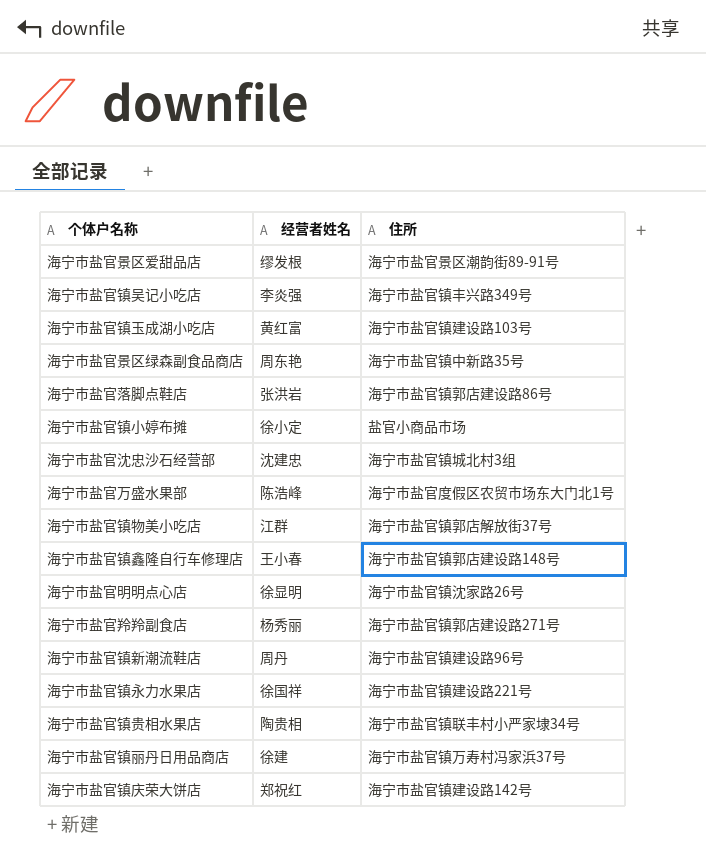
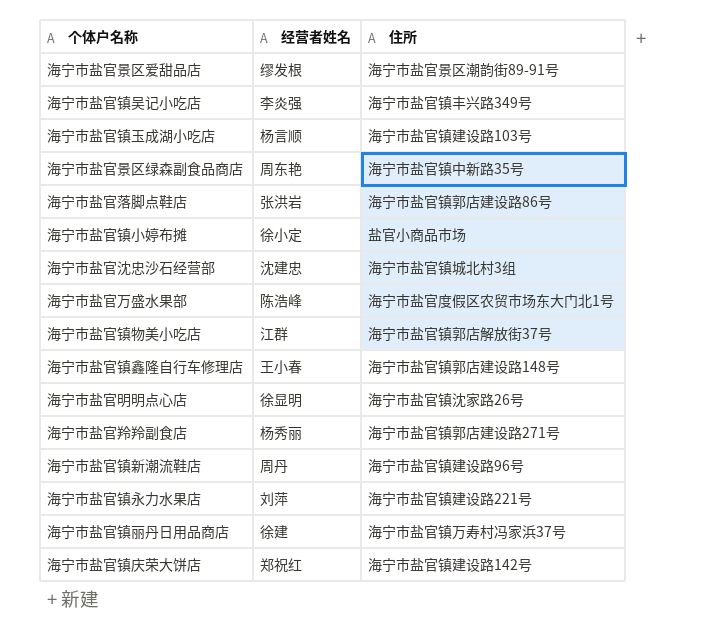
row 海宁市盐官镇贵相水果店: 陶贵相 | 海宁市盐官镇联丰村小严家埭34号 -> none
海宁市盐官镇玉成湖小吃店 | 经营者姓名: 黄红富 -> 杨言顺
海宁市盐官镇永力水果店 | 经营者姓名: 徐国祥 -> 刘萍

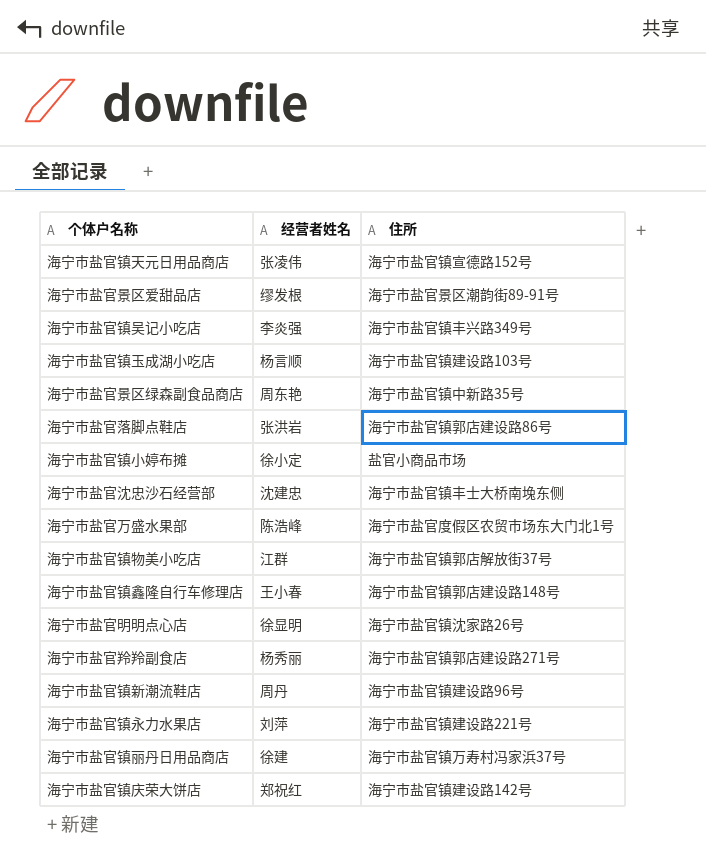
row 海宁市盐官镇天元日用品商店: none -> 张凌伟 | 海宁市盐官镇宣德路152号
海宁市盐官沈忠沙石经营部 | 住所: 海宁市盐官镇城北村3组 -> 海宁市盐官镇丰士大桥南堍东侧

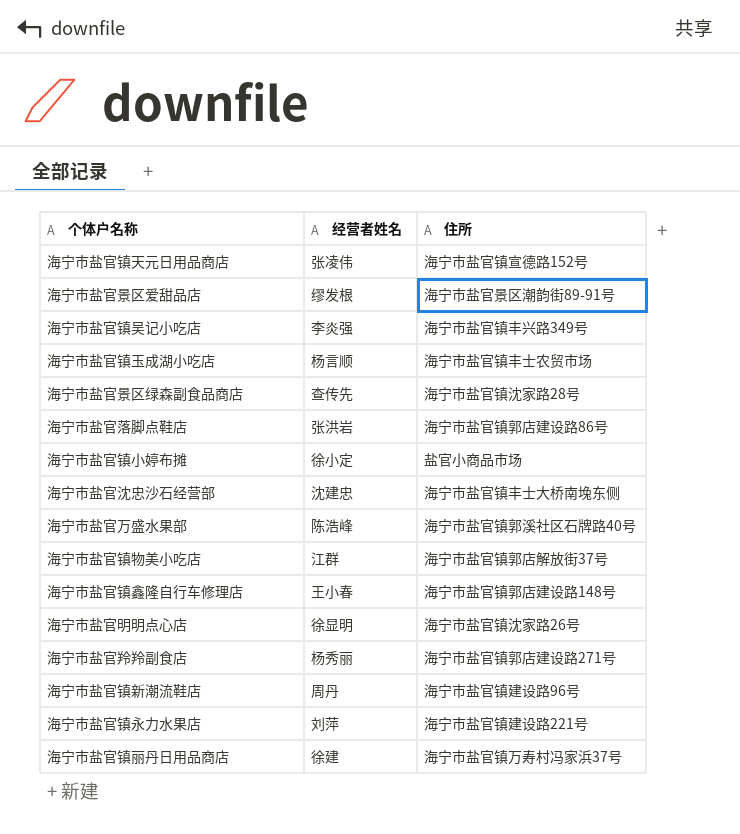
row 海宁市盐官镇庆荣大饼店: 郑祝红 | 海宁市盐官镇建设路142号 -> none
海宁市盐官镇玉成湖小吃店 | 住所: 海宁市盐官镇建设路103号 -> 海宁市盐官镇丰士农贸市场
海宁市盐官景区绿森副食品商店 | 经营者姓名: 周东艳 -> 查传先
海宁市盐官景区绿森副食品商店 | 住所: 海宁市盐官镇中新路35号 -> 海宁市盐官镇沈家路28号
海宁市盐官万盛水果部 | 住所: 海宁市盐官度假区农贸市场东大门北1号 -> 海宁市盐官镇郭溪社区石牌路40号

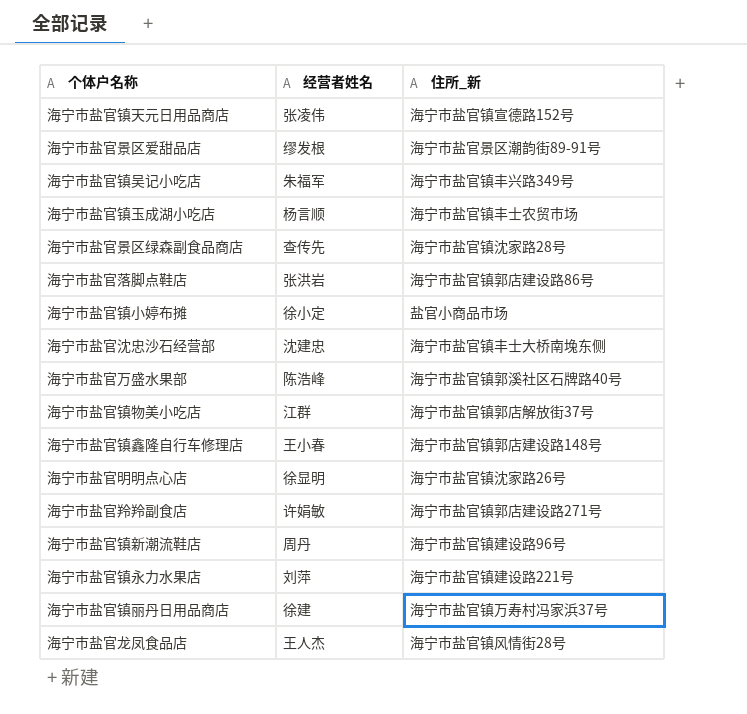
column name: 住所 -> 住所_新
海宁市盐官镇吴记小吃店 | 经营者姓名: 李炎强 -> 朱福军
海宁市盐官羚羚副食店 | 经营者姓名: 杨秀丽 -> 许娟敏
row 海宁市盐官龙凤食品店: none -> 王人杰 | 海宁市盐官镇风情街28号

